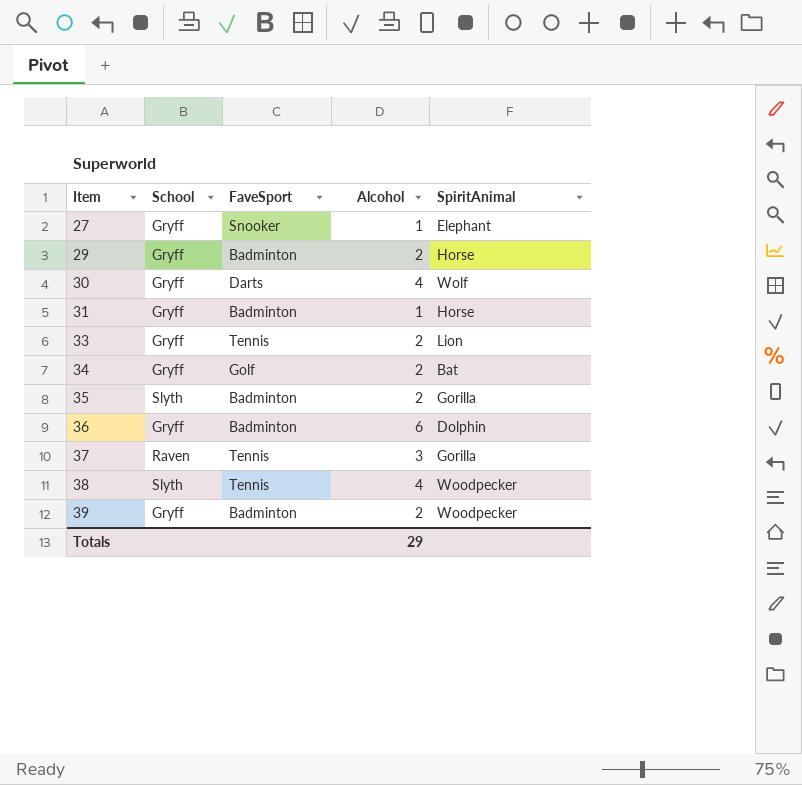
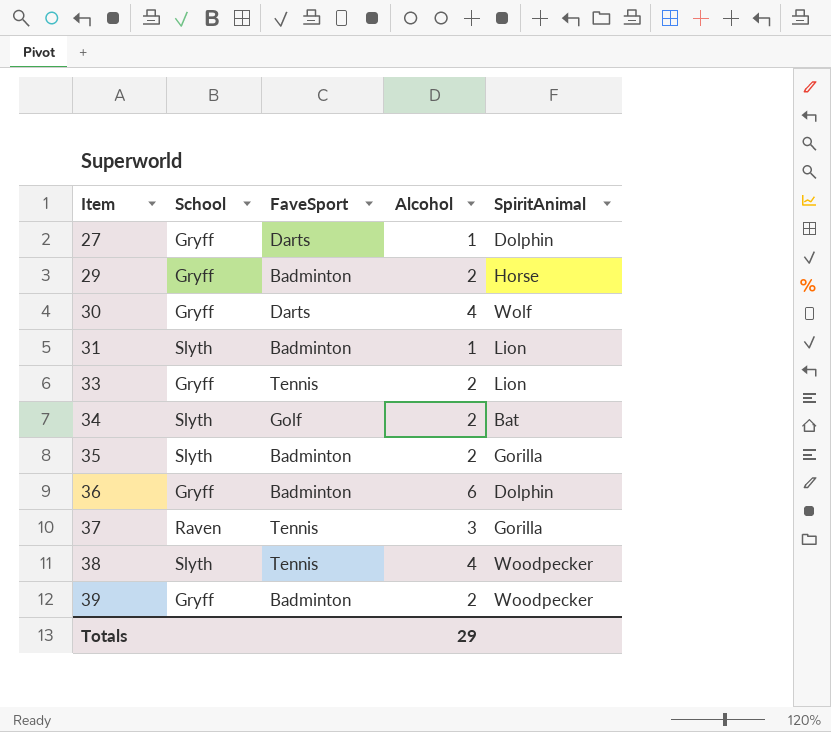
27 | FaveSport: Snooker -> Darts
27 | SpiritAnimal: Elephant -> Dolphin
31 | School: Gryff -> Slyth
31 | SpiritAnimal: Horse -> Lion
34 | School: Gryff -> Slyth

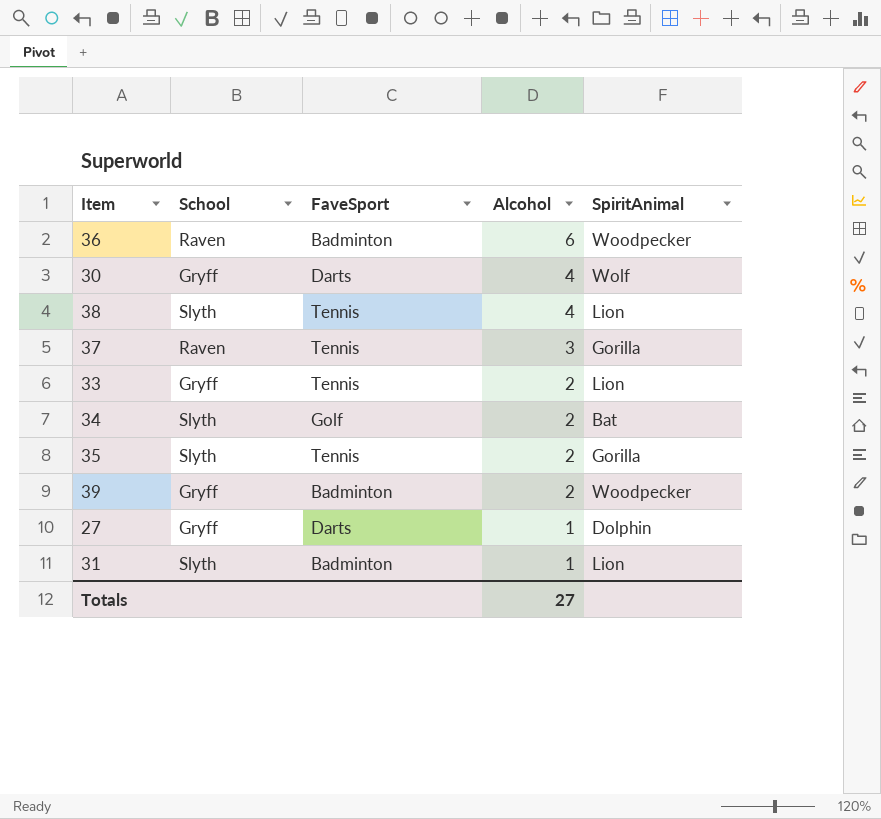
row order: Item ascending -> Alcohol descending
row 29: Gryff | Badminton | 2 | Horse -> none
36 | School: Gryff -> Raven
36 | SpiritAnimal: Dolphin -> Woodpecker
38 | SpiritAnimal: Woodpecker -> Lion
35 | FaveSport: Badminton -> Tennis
Totals | Alcohol: 29 -> 27

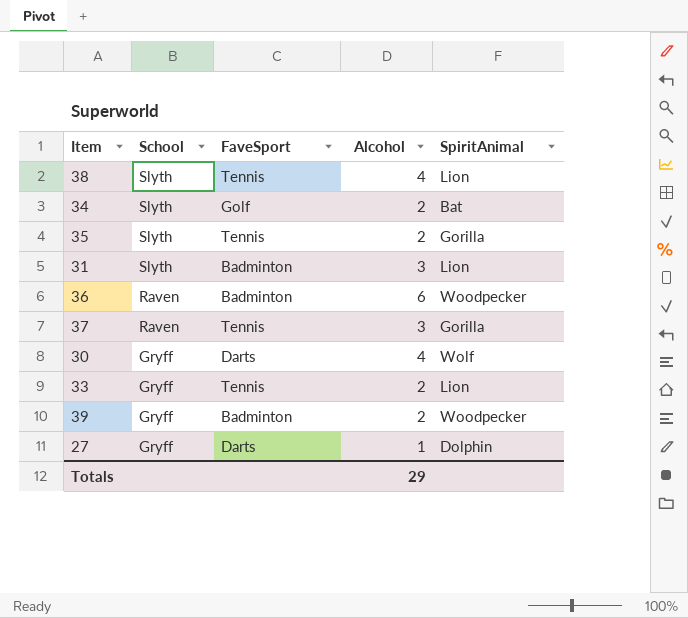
row order: Alcohol descending -> School descending
31 | Alcohol: 1 -> 3
Totals | Alcohol: 27 -> 29

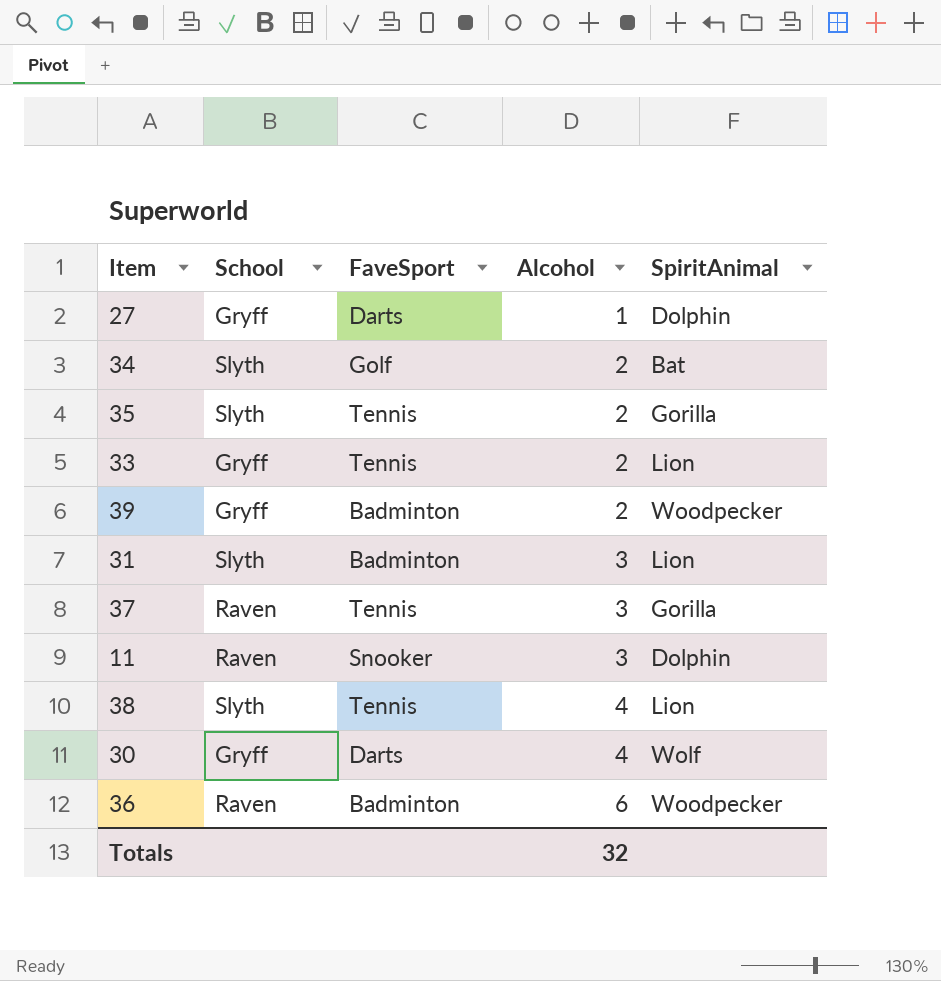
row order: School descending -> Alcohol ascending
row 11: none -> Raven | Snooker | 3 | Dolphin
Totals | Alcohol: 29 -> 32

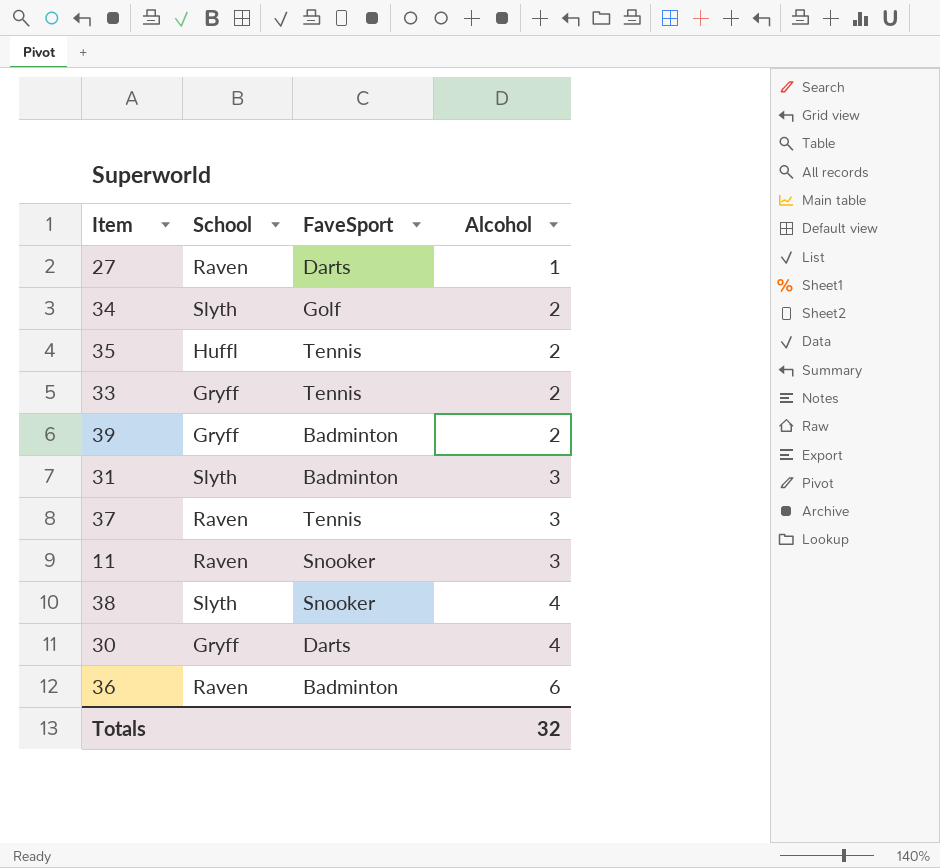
column SpiritAnimal | position: 5 -> none
27 | School: Gryff -> Raven
35 | School: Slyth -> Huffl
38 | FaveSport: Tennis -> Snooker

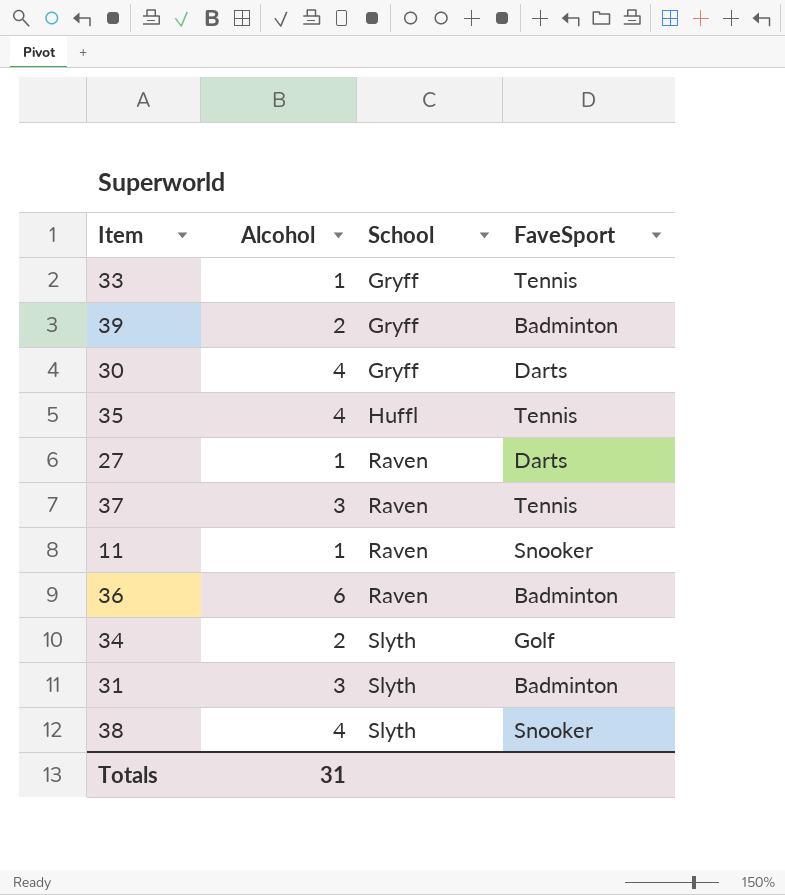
row order: Alcohol ascending -> School ascending
column Alcohol | position: 4 -> 2
33 | Alcohol: 2 -> 1
35 | Alcohol: 2 -> 4
11 | Alcohol: 3 -> 1
Totals | Alcohol: 32 -> 31

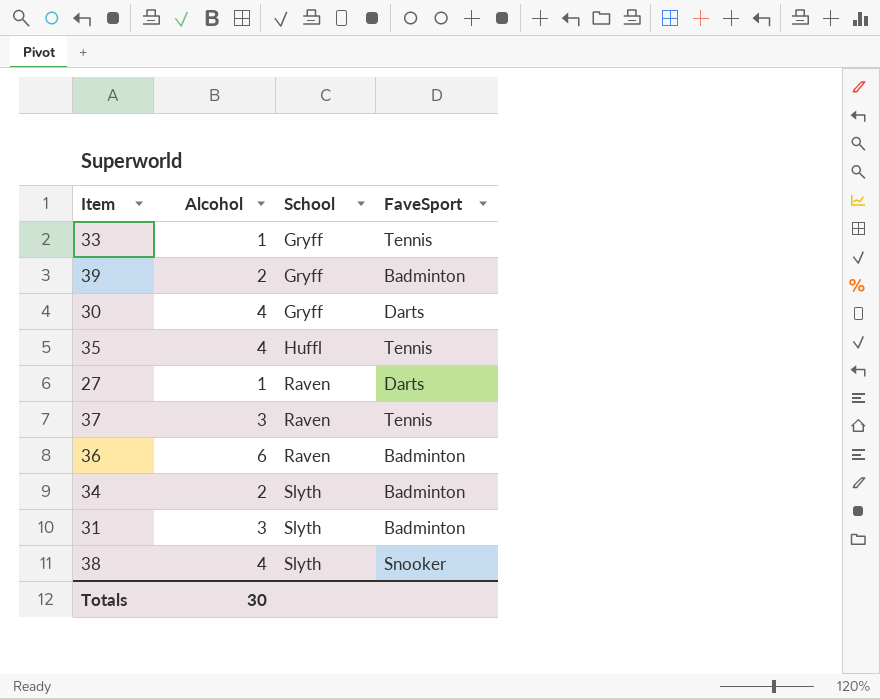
row 11: 1 | Raven | Snooker -> none
34 | FaveSport: Golf -> Badminton
Totals | Alcohol: 31 -> 30

